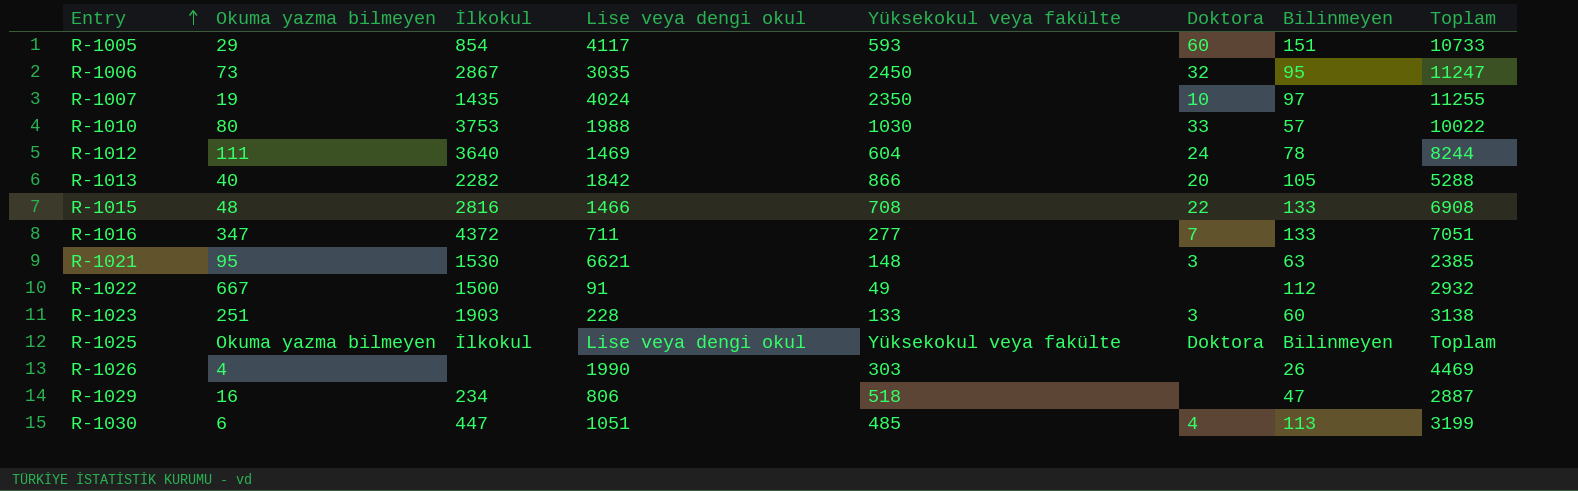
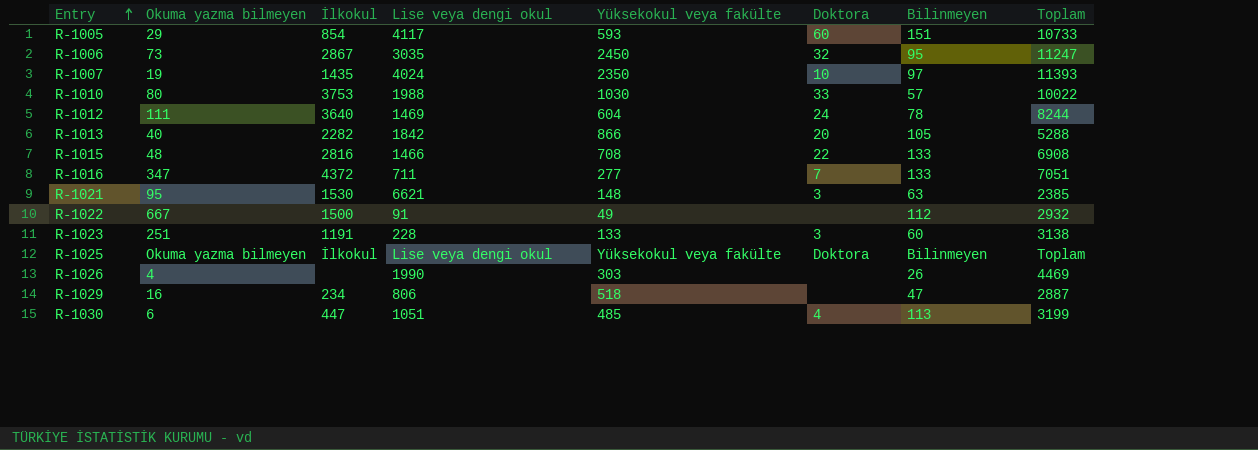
R-1007 | Toplam: 11255 -> 11393
R-1023 | İlkokul: 1903 -> 1191

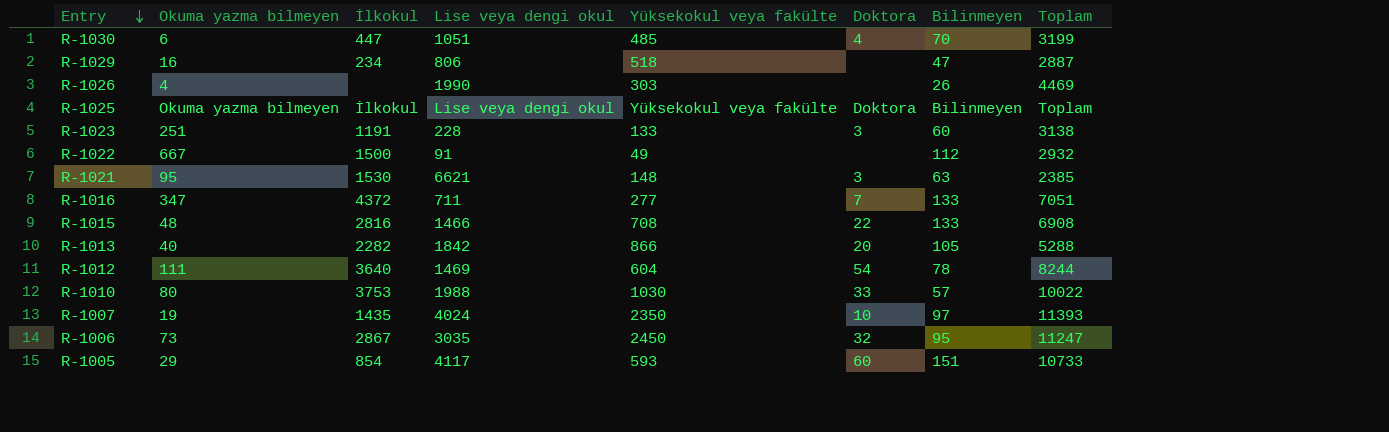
row order: Entry ascending -> Entry descending
R-1030 | Bilinmeyen: 113 -> 70
R-1012 | Doktora: 24 -> 54

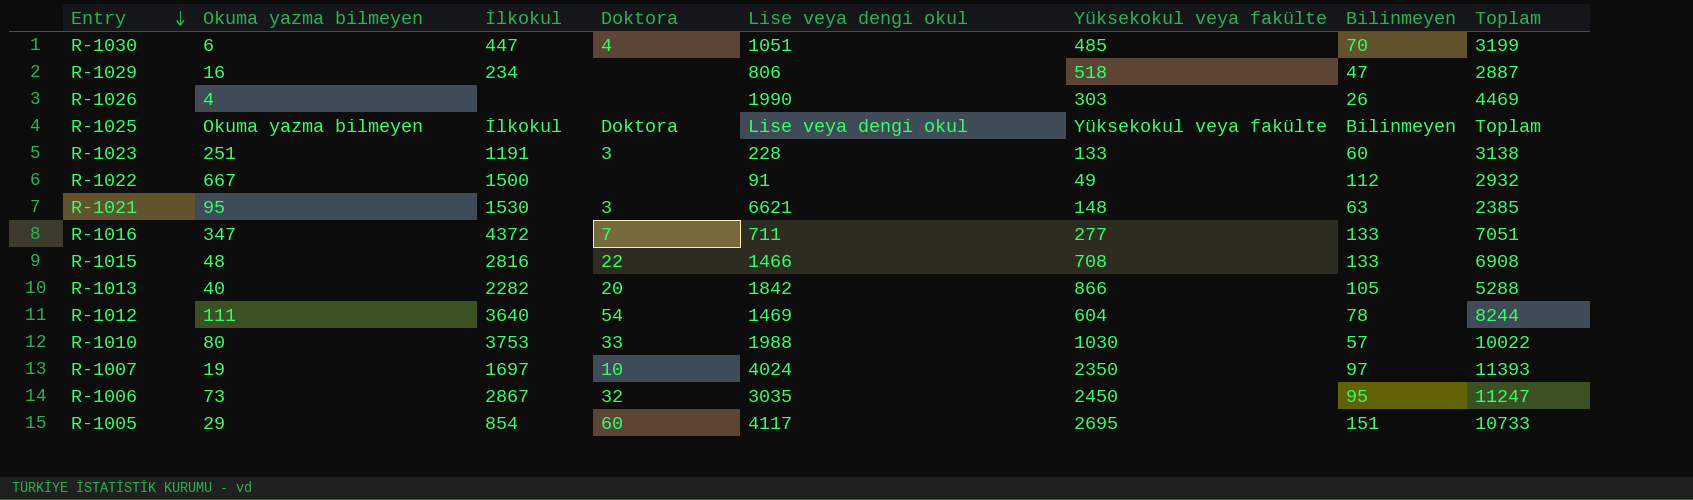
column Doktora | position: 6 -> 4
R-1007 | İlkokul: 1435 -> 1697
R-1005 | Yüksekokul veya fakülte: 593 -> 2695

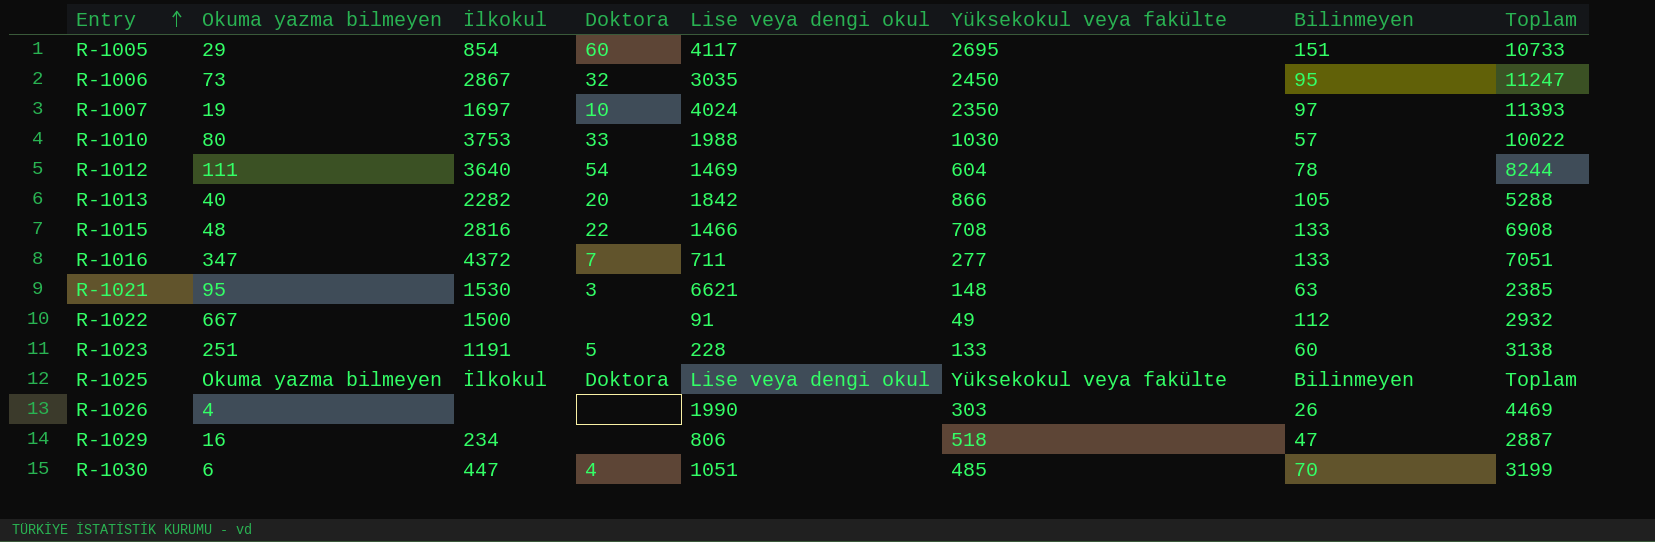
row order: Entry descending -> Entry ascending
R-1023 | Doktora: 3 -> 5

